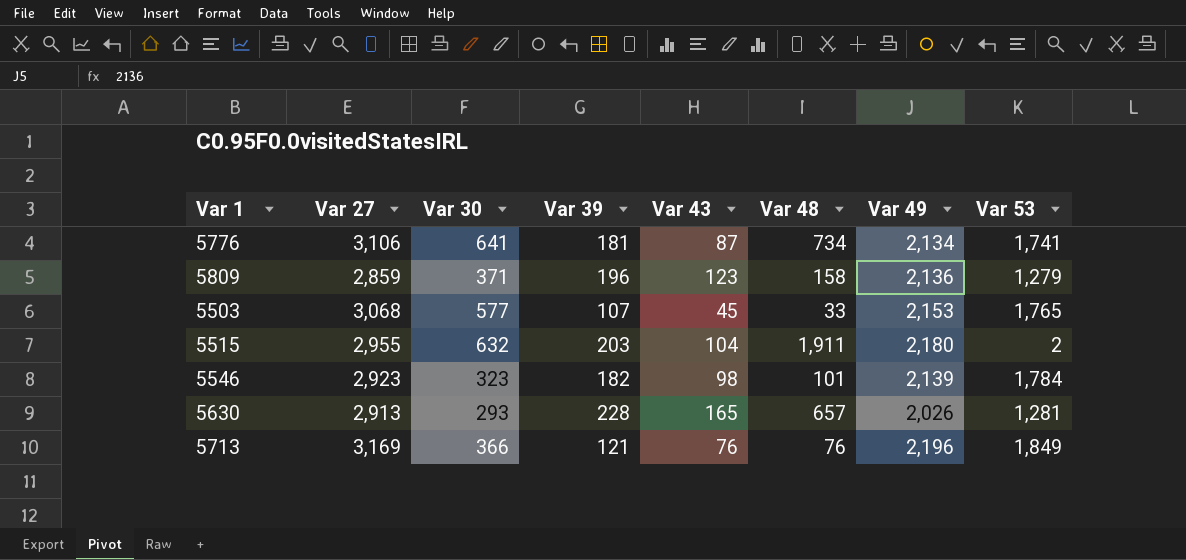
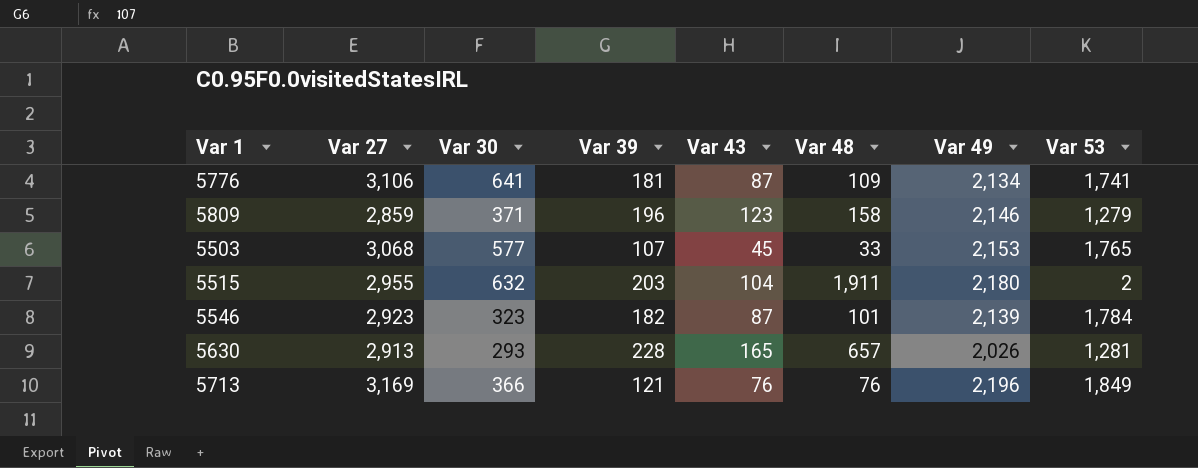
5776 | Var 48: 734 -> 109
5809 | Var 49: 2,136 -> 2,146
5546 | Var 43: 98 -> 87

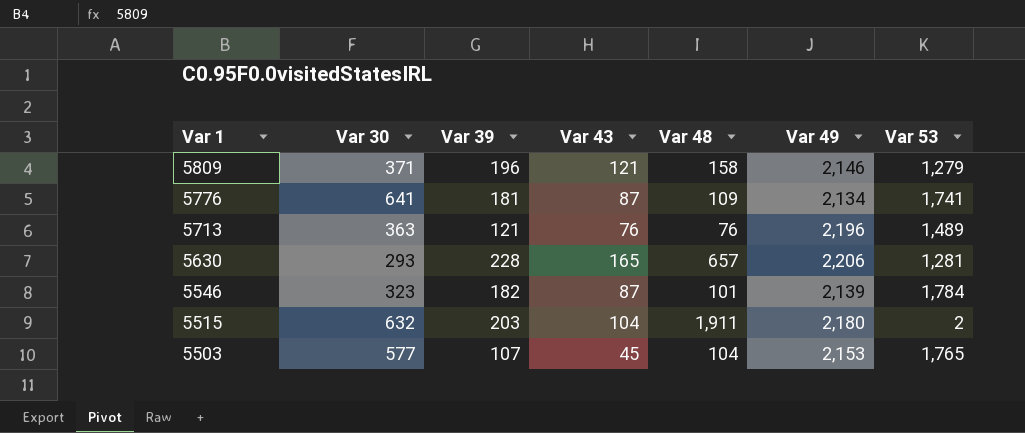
row order: none -> Var 1 descending
column Var 27 | position: 2 -> none
5809 | Var 43: 123 -> 121
5713 | Var 30: 366 -> 363
5713 | Var 53: 1,849 -> 1,489
5630 | Var 49: 2,026 -> 2,206
5503 | Var 48: 33 -> 104

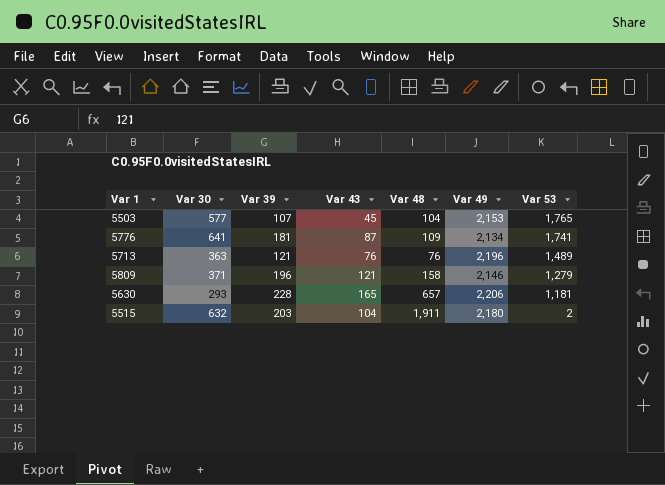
row order: Var 1 descending -> Var 53 descending
row 5546: 323 | 182 | 87 | 101 | 2,139 | 1,784 -> none
5630 | Var 53: 1,281 -> 1,181

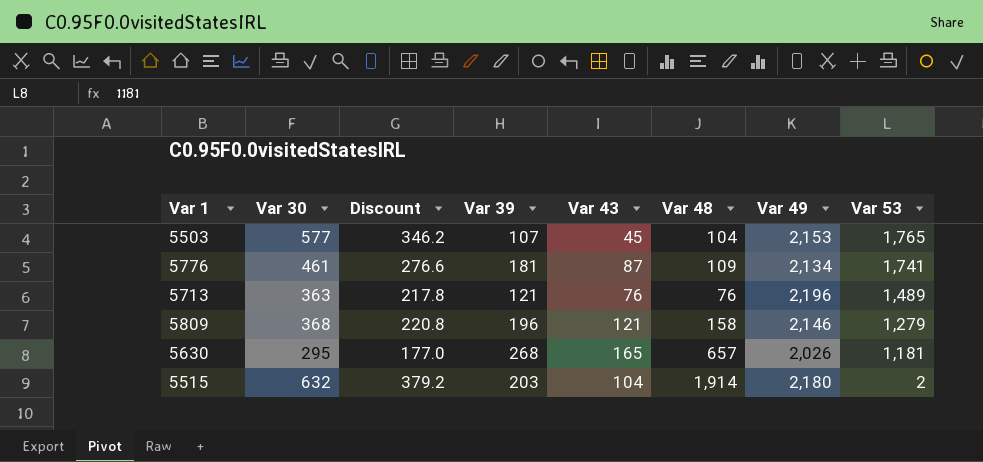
column Discount | formula: none -> [Var 30] * 0.6
5776 | Var 30: 641 -> 461
5809 | Var 30: 371 -> 368
5630 | Var 30: 293 -> 295
5630 | Var 39: 228 -> 268
5630 | Var 49: 2,206 -> 2,026
5515 | Var 48: 1,911 -> 1,914

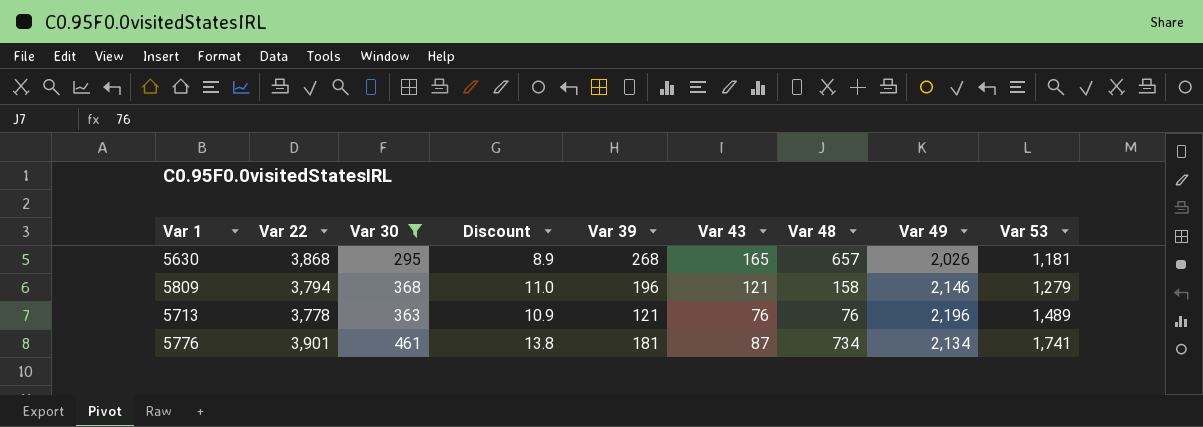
filter: none -> Var 30 <= 461
row order: Var 53 descending -> Var 53 ascending
column Var 22 | position: none -> 2
column Discount | formula: [Var 30] * 0.6 -> [Var 30] * 0.03
5776 | Var 48: 109 -> 734

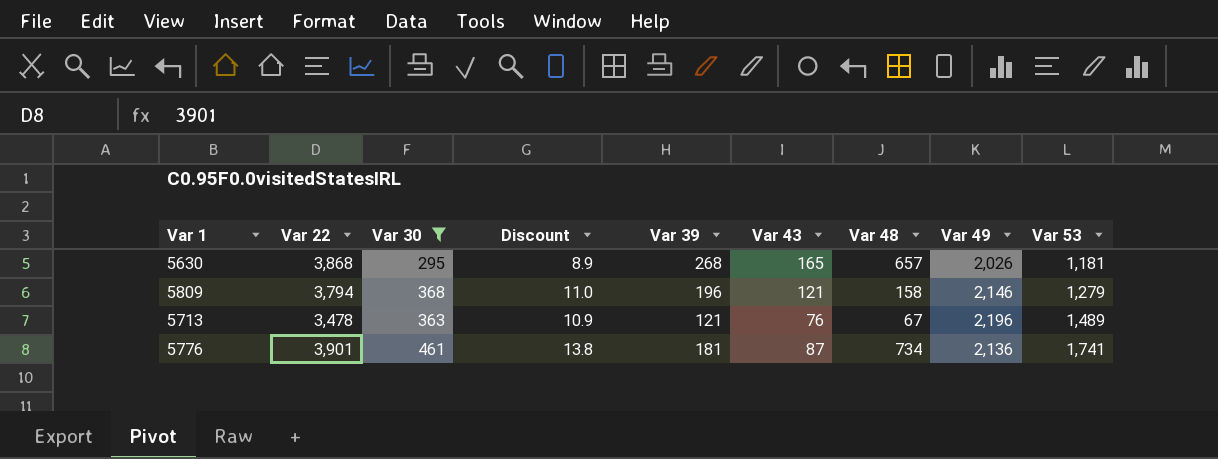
5713 | Var 22: 3,778 -> 3,478
5713 | Var 48: 76 -> 67
5776 | Var 49: 2,134 -> 2,136

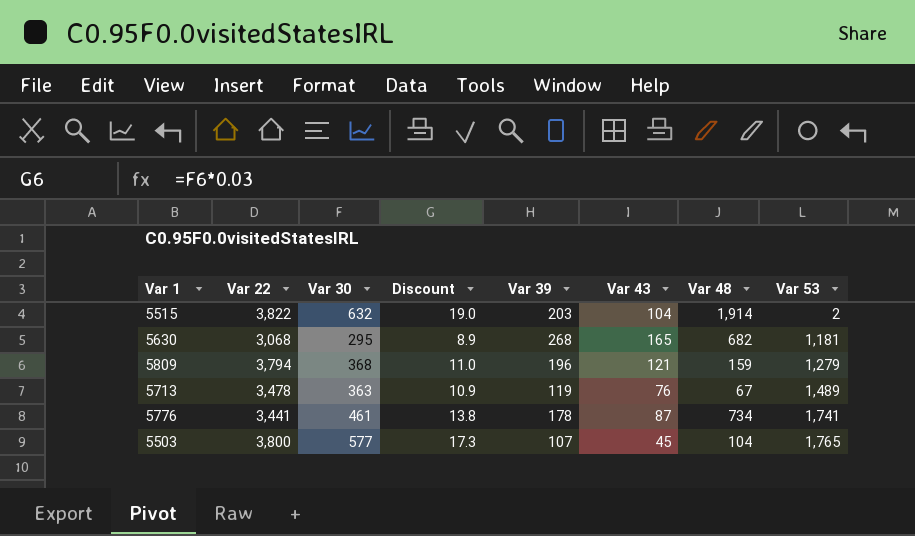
filter: Var 30 <= 461 -> none
column Var 49 | position: 8 -> none
5630 | Var 22: 3,868 -> 3,068
5630 | Var 48: 657 -> 682
5809 | Var 48: 158 -> 159
5713 | Var 39: 121 -> 119
5776 | Var 22: 3,901 -> 3,441
5776 | Var 39: 181 -> 178

